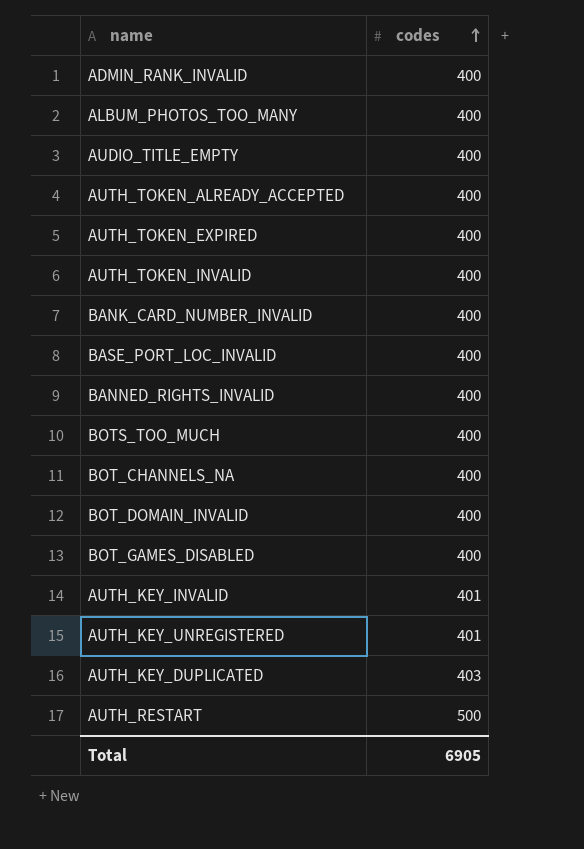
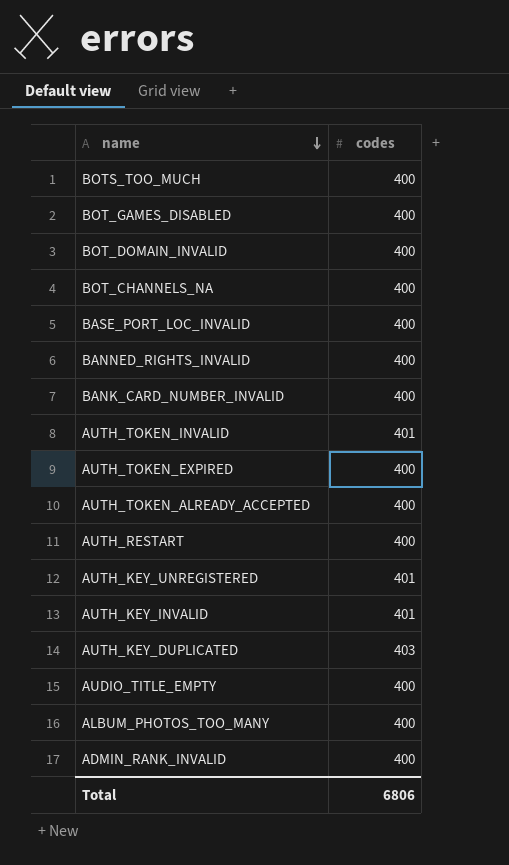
row order: codes ascending -> name descending
AUTH_TOKEN_INVALID | codes: 400 -> 401
AUTH_RESTART | codes: 500 -> 400
Total | codes: 6905 -> 6806

